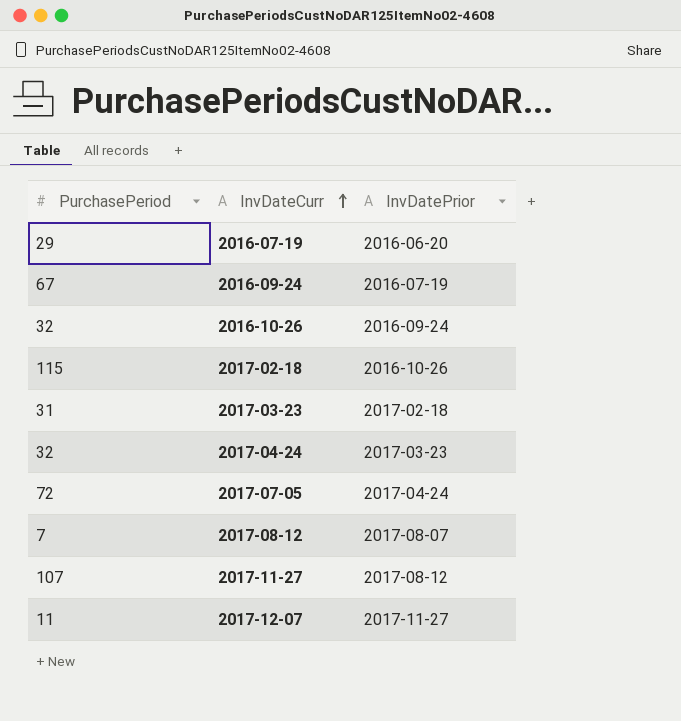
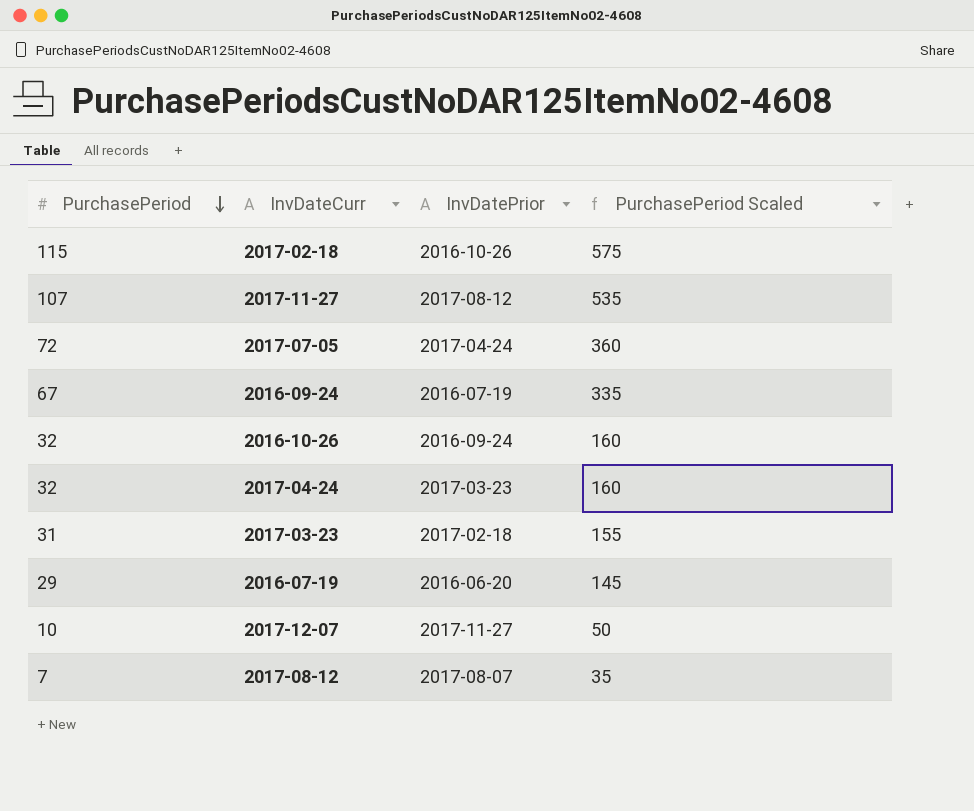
row order: InvDateCurr ascending -> PurchasePeriod descending
column PurchasePeriod Scaled | formula: none -> [PurchasePeriod] * 5
2017-12-07 | PurchasePeriod: 11 -> 10

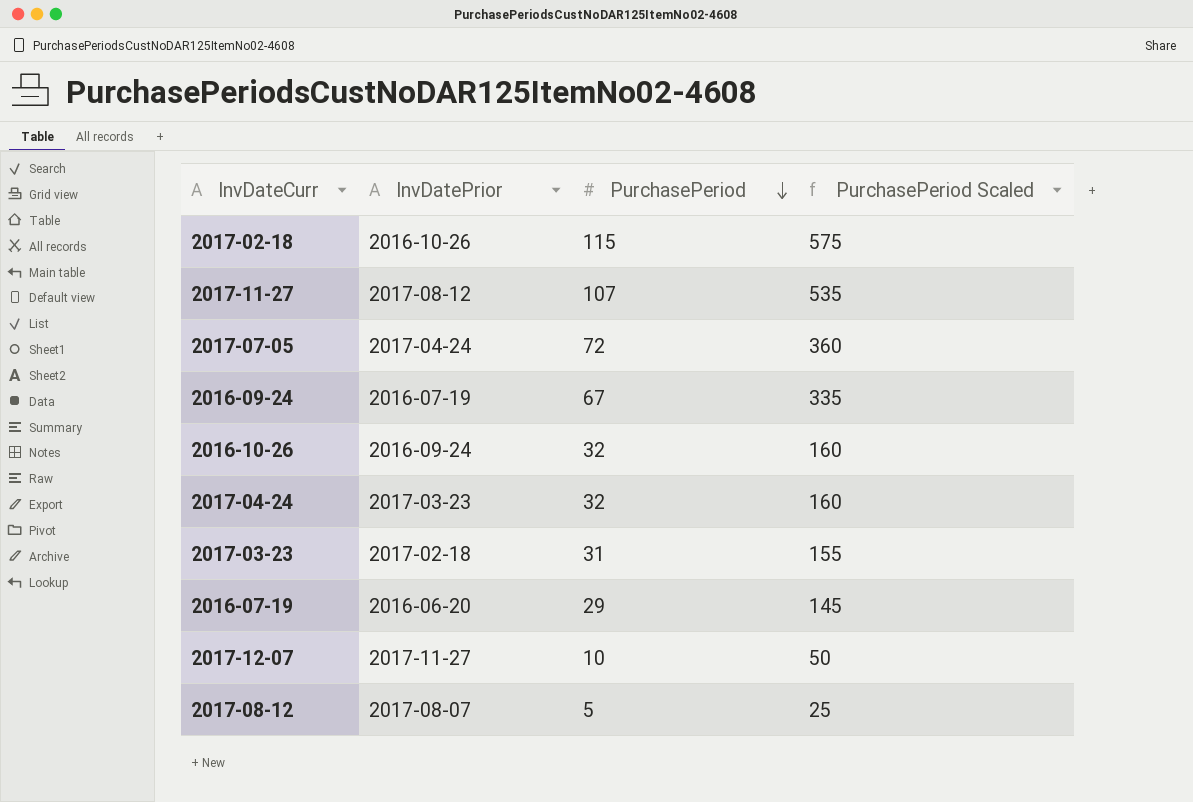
column PurchasePeriod | position: 1 -> 3
2017-08-12 | PurchasePeriod: 7 -> 5
2017-08-12 | PurchasePeriod Scaled: 35 -> 25

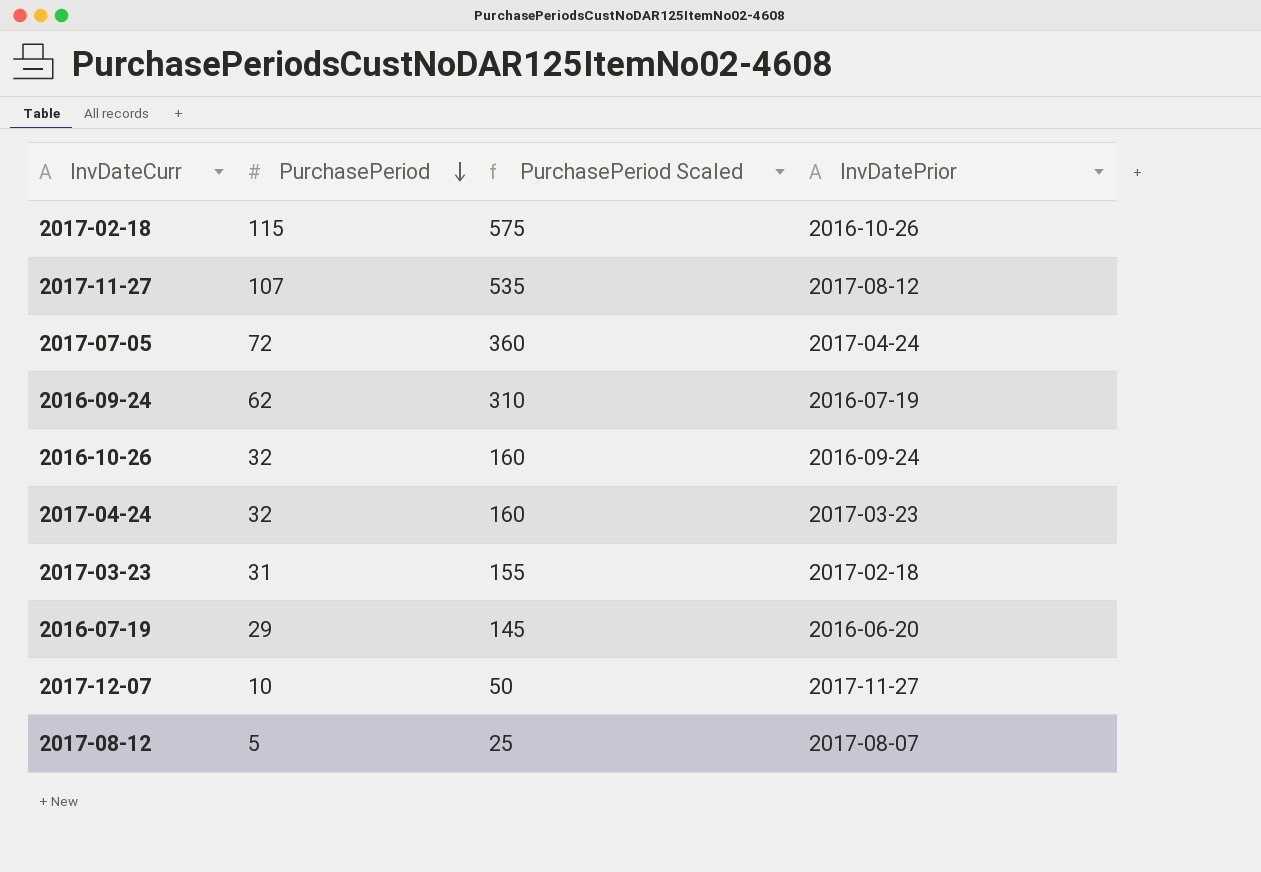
column InvDatePrior | position: 2 -> 4
2016-09-24 | PurchasePeriod: 67 -> 62
2016-09-24 | PurchasePeriod Scaled: 335 -> 310

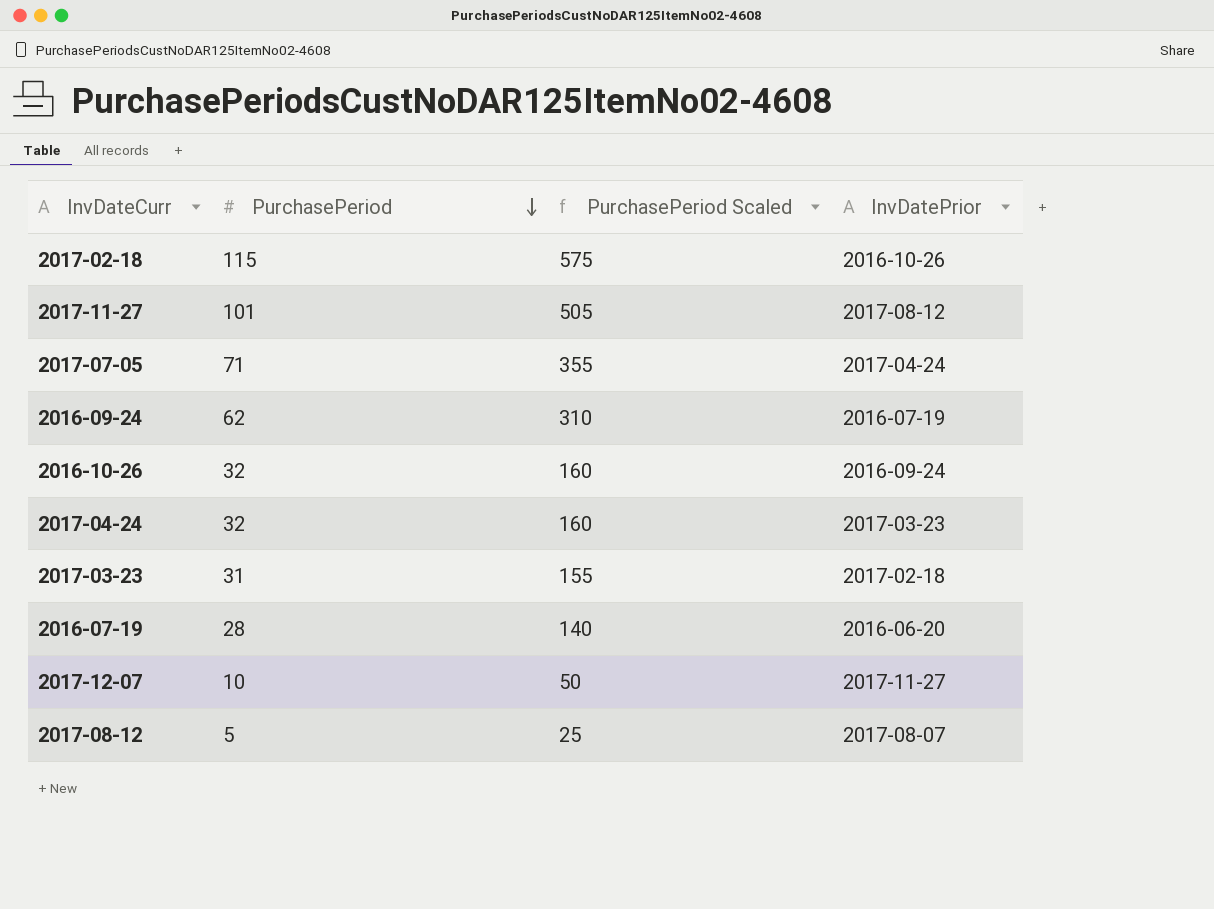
2017-11-27 | PurchasePeriod: 107 -> 101
2017-11-27 | PurchasePeriod Scaled: 535 -> 505
2017-07-05 | PurchasePeriod: 72 -> 71
2017-07-05 | PurchasePeriod Scaled: 360 -> 355
2016-07-19 | PurchasePeriod: 29 -> 28
2016-07-19 | PurchasePeriod Scaled: 145 -> 140

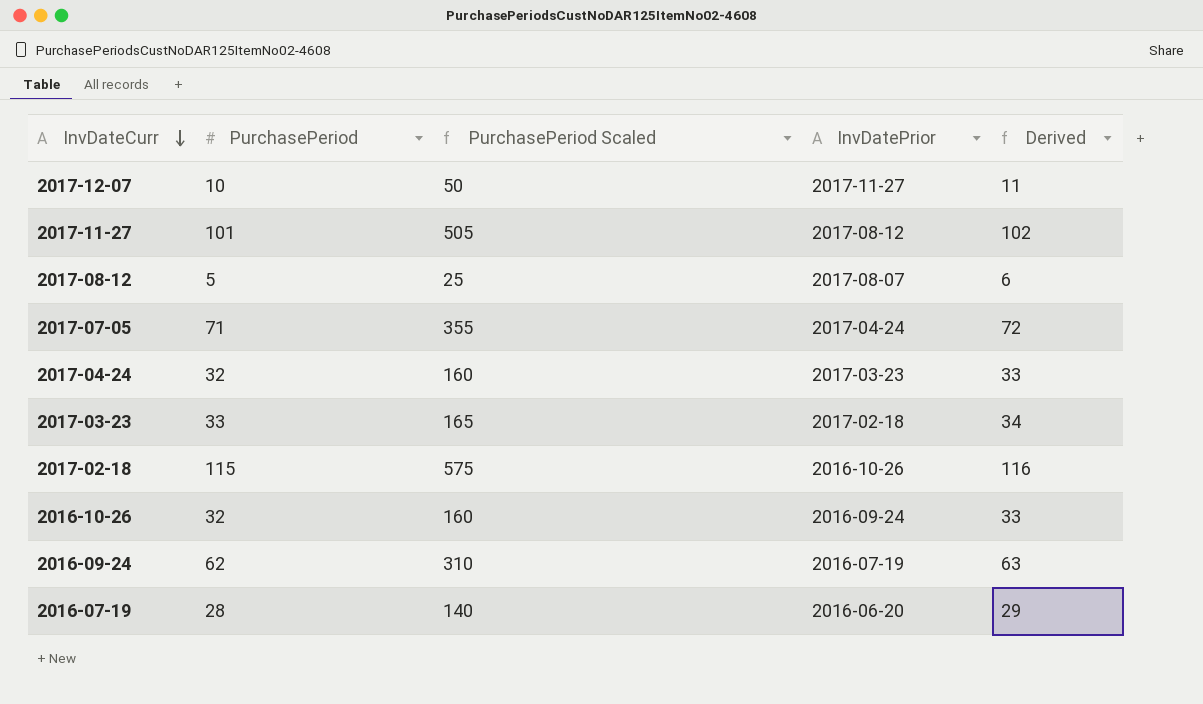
row order: PurchasePeriod descending -> InvDateCurr descending
column Derived | formula: none -> [PurchasePeriod] + 1
2017-03-23 | PurchasePeriod: 31 -> 33
2017-03-23 | PurchasePeriod Scaled: 155 -> 165

